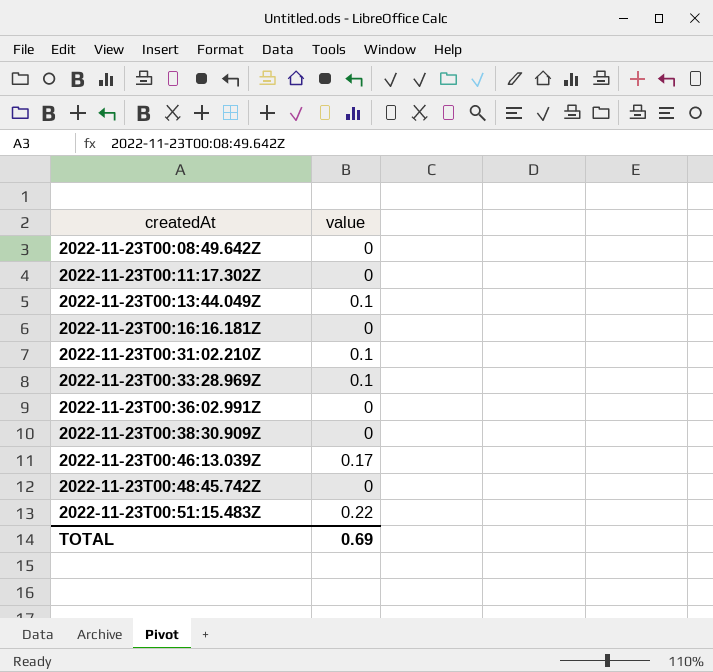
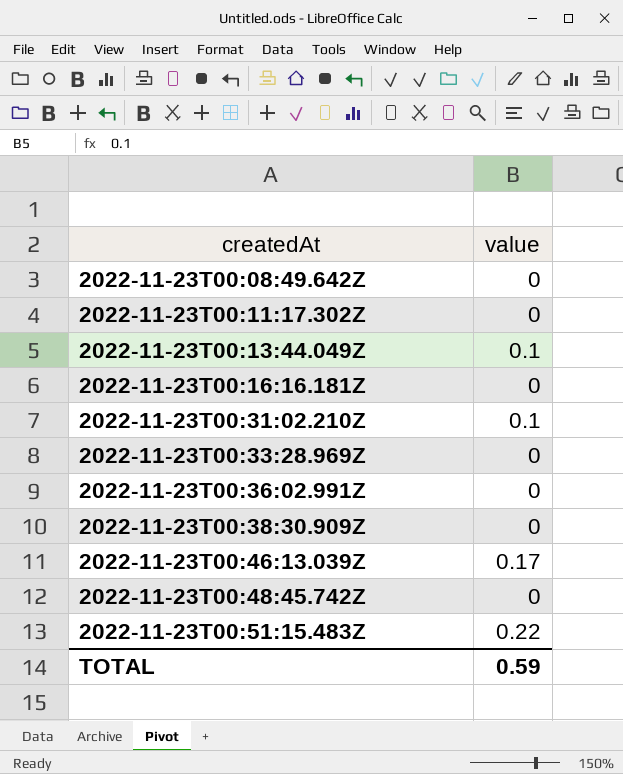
2022-11-23T00:33:28.969Z | value: 0.1 -> 0
TOTAL | value: 0.69 -> 0.59

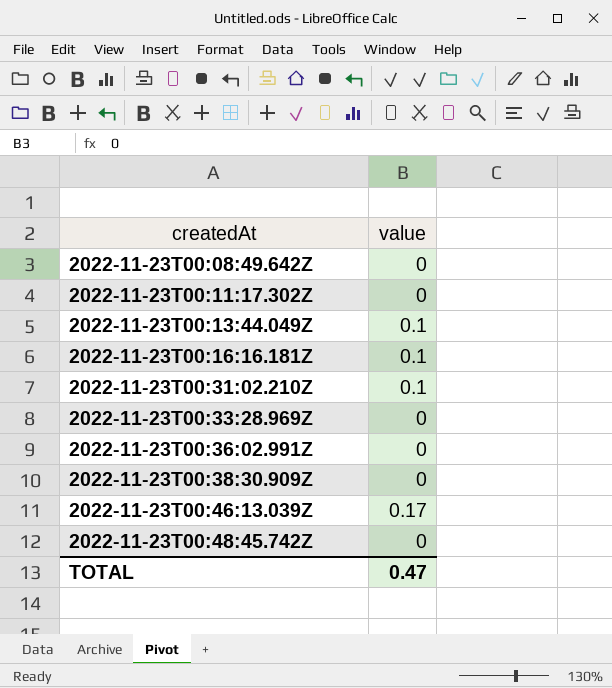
row 2022-11-23T00:51:15.483Z: 0.22 -> none
2022-11-23T00:16:16.181Z | value: 0 -> 0.1
TOTAL | value: 0.59 -> 0.47

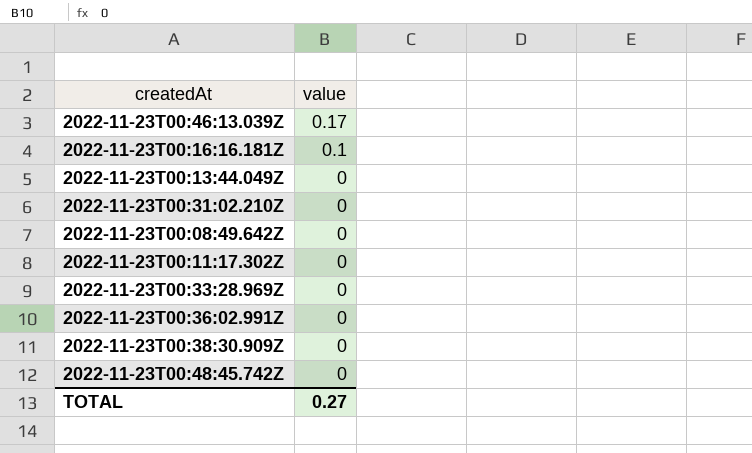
row order: createdAt ascending -> value descending
2022-11-23T00:13:44.049Z | value: 0.1 -> 0
2022-11-23T00:31:02.210Z | value: 0.1 -> 0
TOTAL | value: 0.47 -> 0.27

